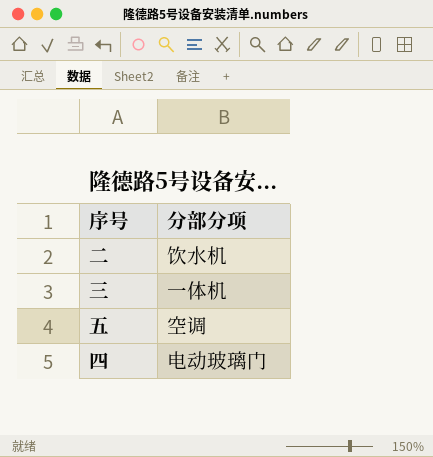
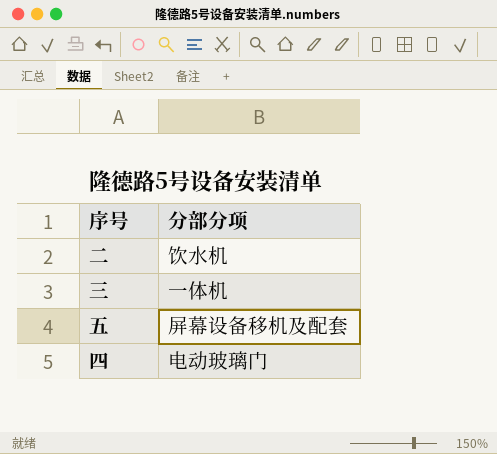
五 | 分部分项: 空调 -> 屏幕设备移机及配套

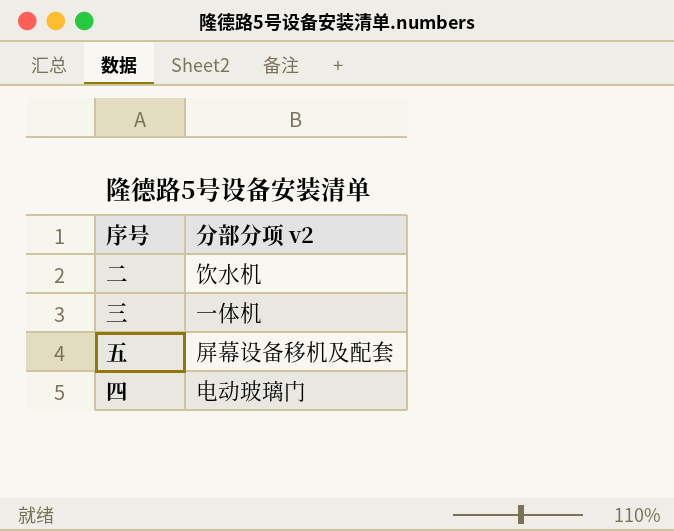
column name: 分部分项 -> 分部分项 v2

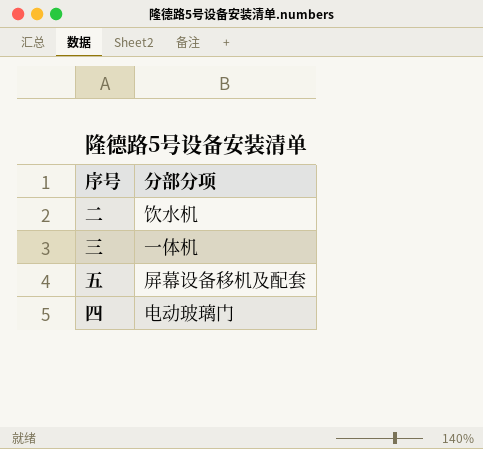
column name: 分部分项 v2 -> 分部分项

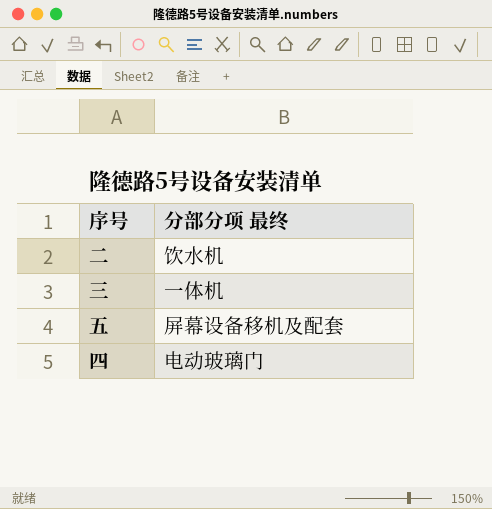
column name: 分部分项 -> 分部分项 最终

